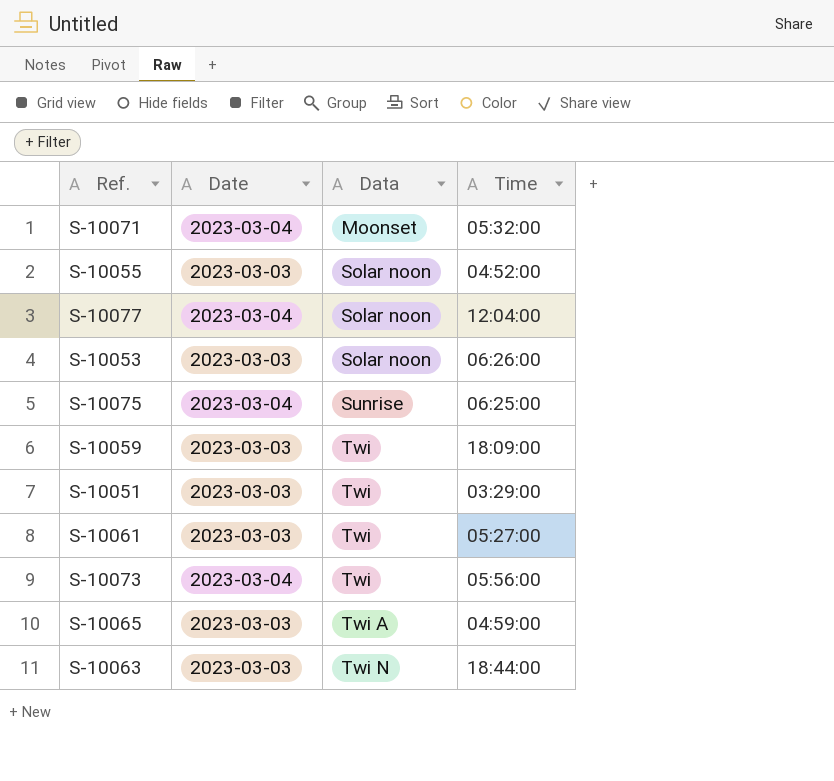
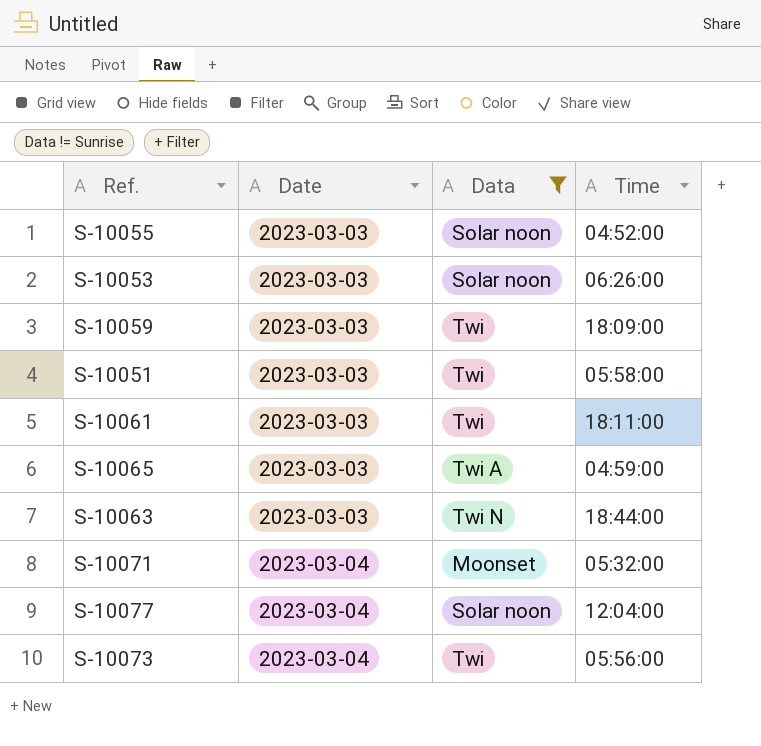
filter: none -> Data != Sunrise
row order: Data ascending -> Date ascending
S-10051 | Time: 03:29:00 -> 05:58:00
S-10061 | Time: 05:27:00 -> 18:11:00

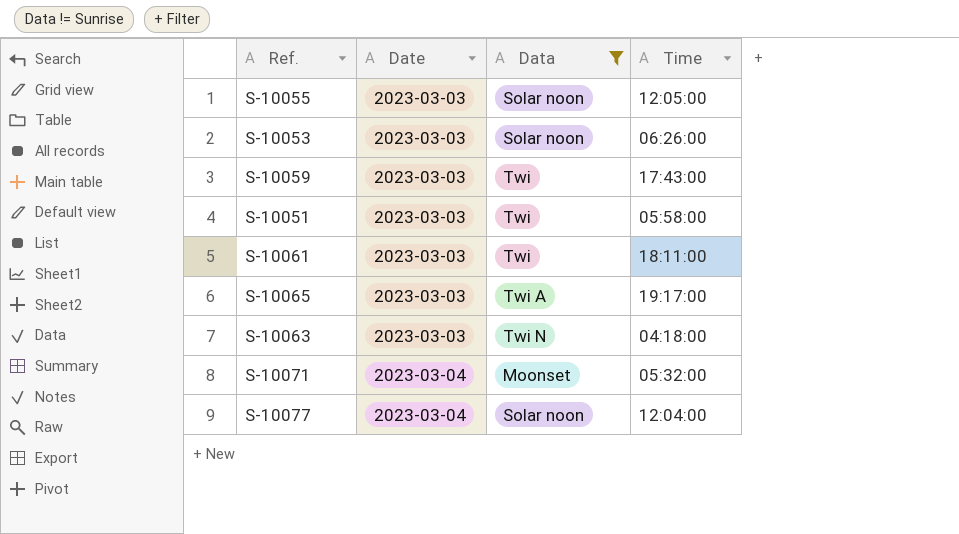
row S-10073: 2023-03-04 | Twi | 05:56:00 -> none
S-10055 | Time: 04:52:00 -> 12:05:00
S-10059 | Time: 18:09:00 -> 17:43:00
S-10065 | Time: 04:59:00 -> 19:17:00
S-10063 | Time: 18:44:00 -> 04:18:00

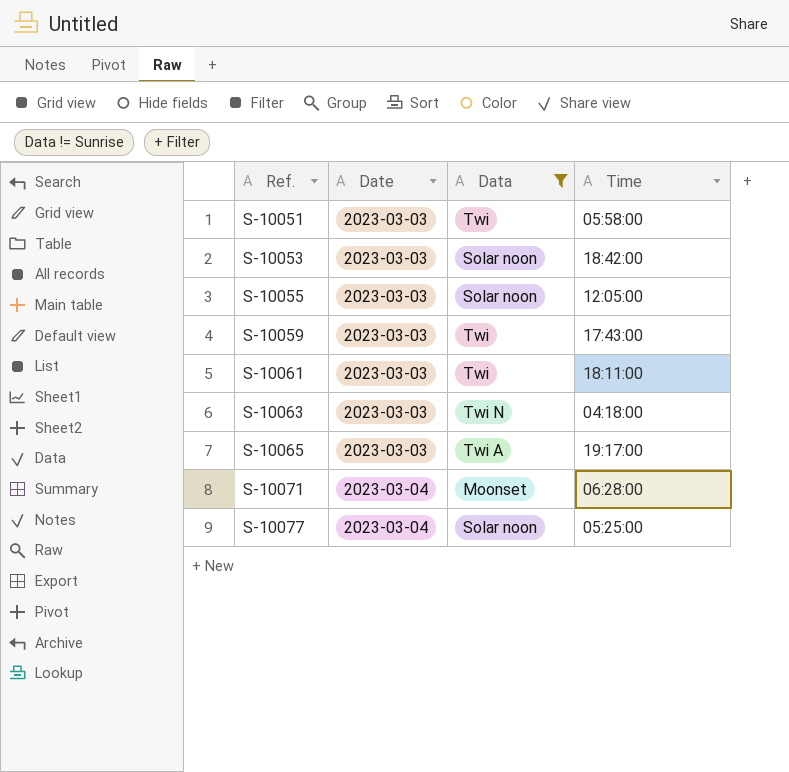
row order: Date ascending -> Ref. ascending
S-10053 | Time: 06:26:00 -> 18:42:00
S-10071 | Time: 05:32:00 -> 06:28:00
S-10077 | Time: 12:04:00 -> 05:25:00

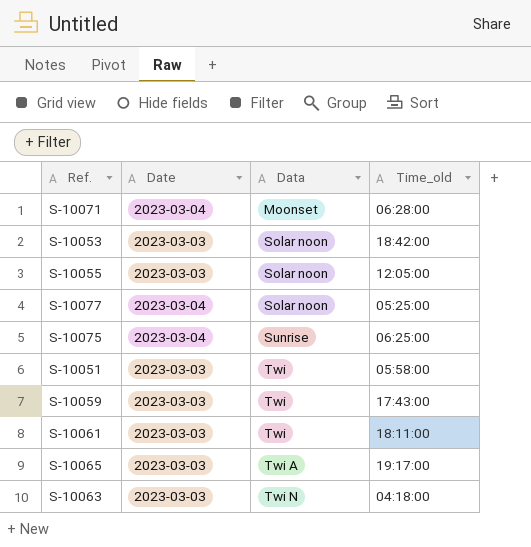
filter: Data != Sunrise -> none
row order: Ref. ascending -> Data ascending
column name: Time -> Time_old

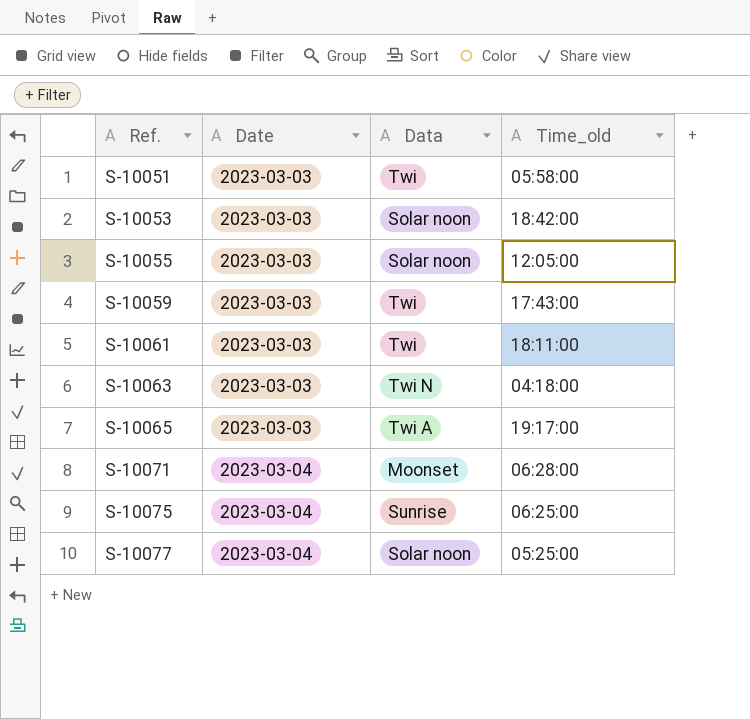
row order: Data ascending -> Ref. ascending

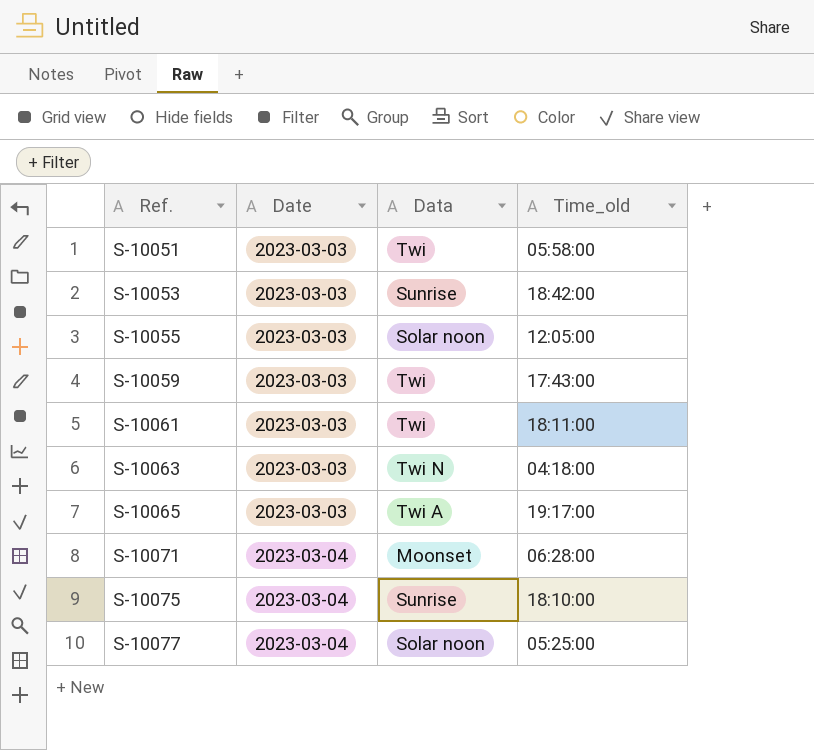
S-10053 | Data: Solar noon -> Sunrise
S-10075 | Time_old: 06:25:00 -> 18:10:00

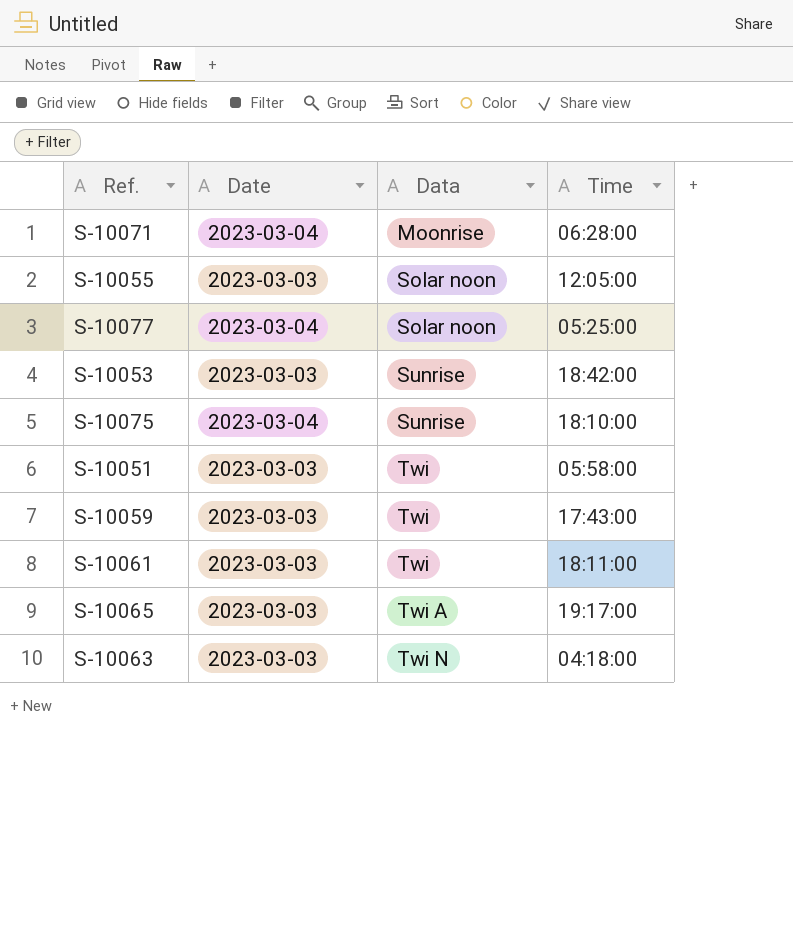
row order: Ref. ascending -> Data ascending
column name: Time_old -> Time
S-10071 | Data: Moonset -> Moonrise

